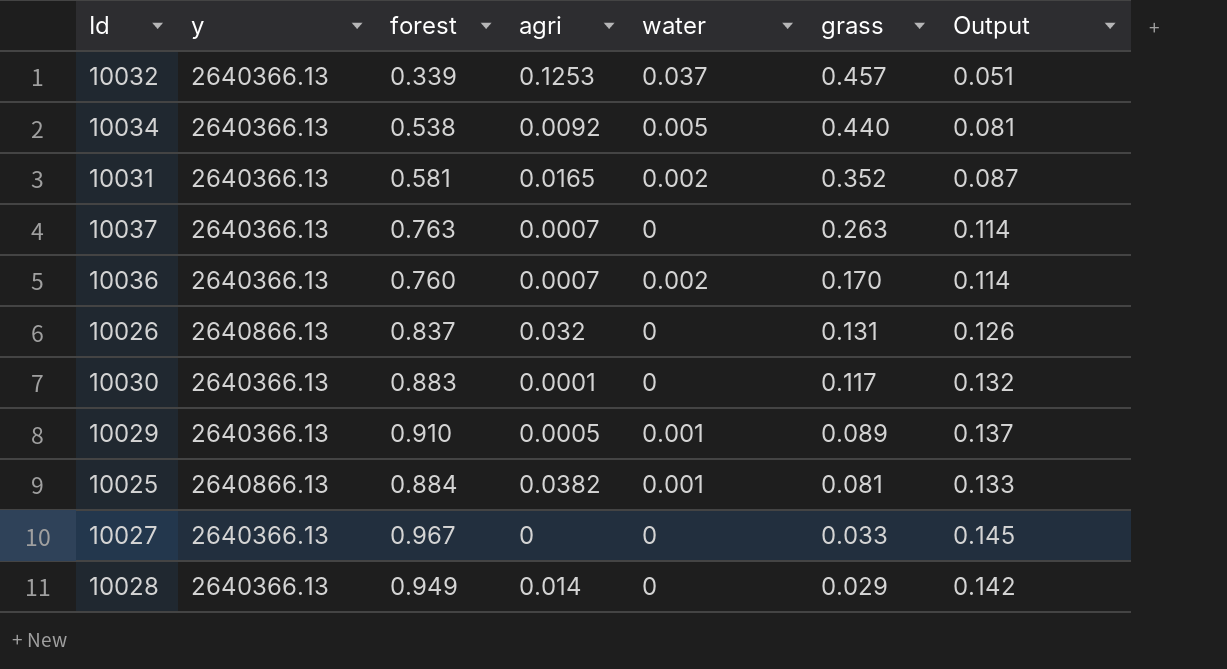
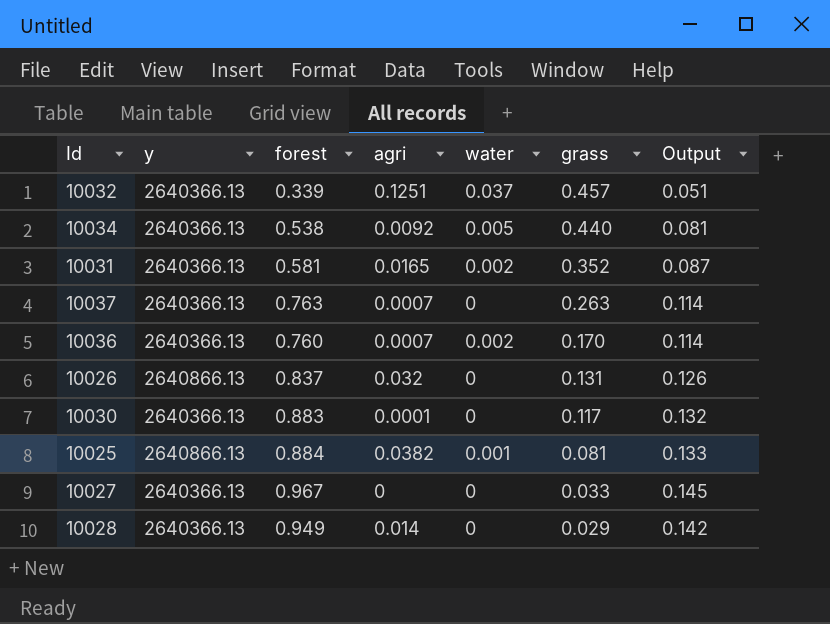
row 10029: 2640366.13 | 0.910 | 0.0005 | 0.001 | 0.089 | 0.137 -> none
10032 | agri: 0.1253 -> 0.1251

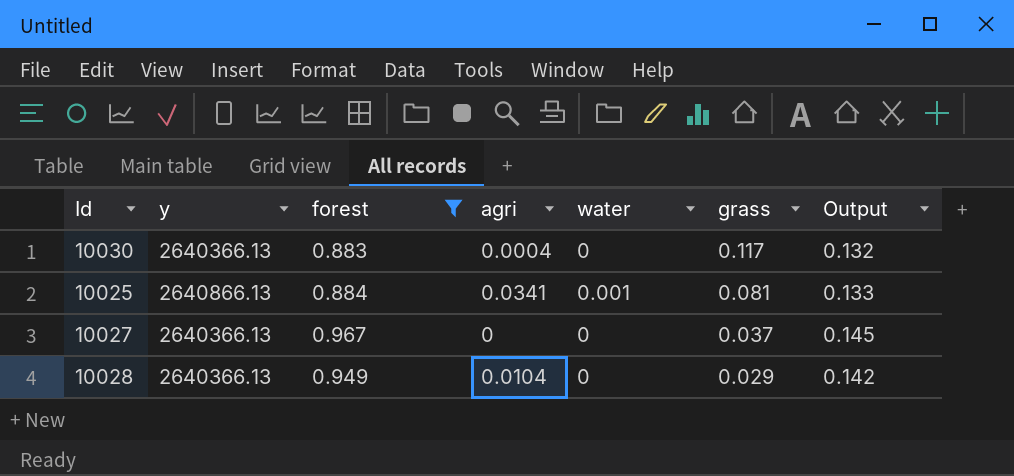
filter: none -> forest >= 0.883
10030 | agri: 0.0001 -> 0.0004
10025 | agri: 0.0382 -> 0.0341
10027 | grass: 0.033 -> 0.037
10028 | agri: 0.014 -> 0.0104

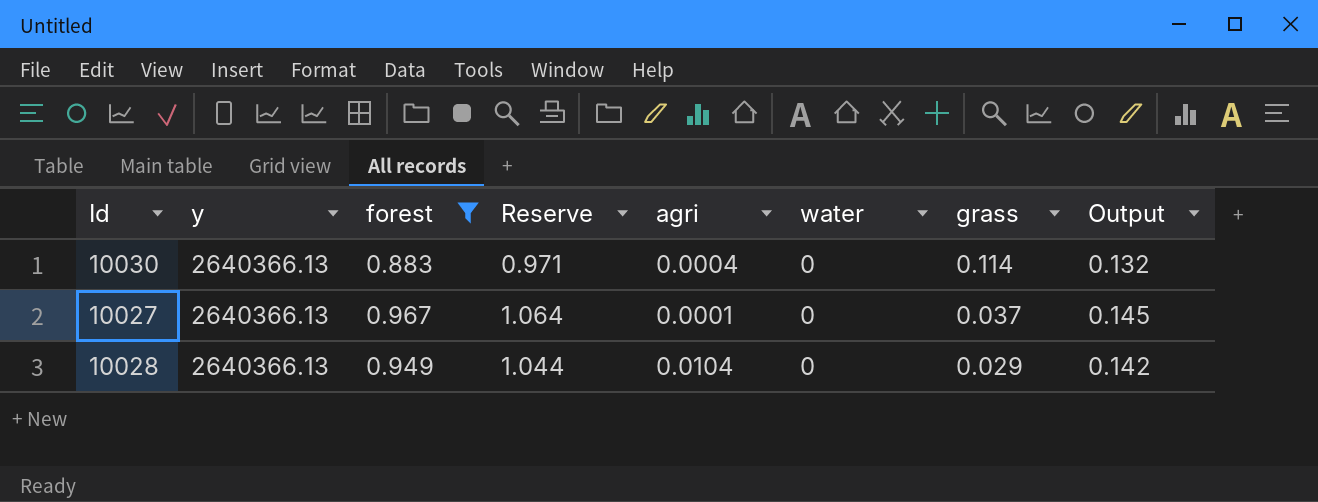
column Reserve | formula: none -> [forest] * 1.1
row 10025: 2640866.13 | 0.884 | 0.0341 | 0.001 | 0.081 | 0.133 -> none
10030 | grass: 0.117 -> 0.114
10027 | agri: 0 -> 0.0001

